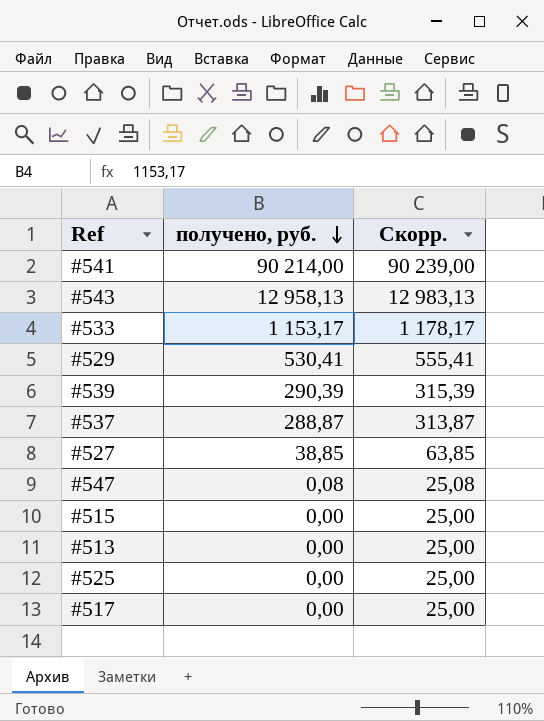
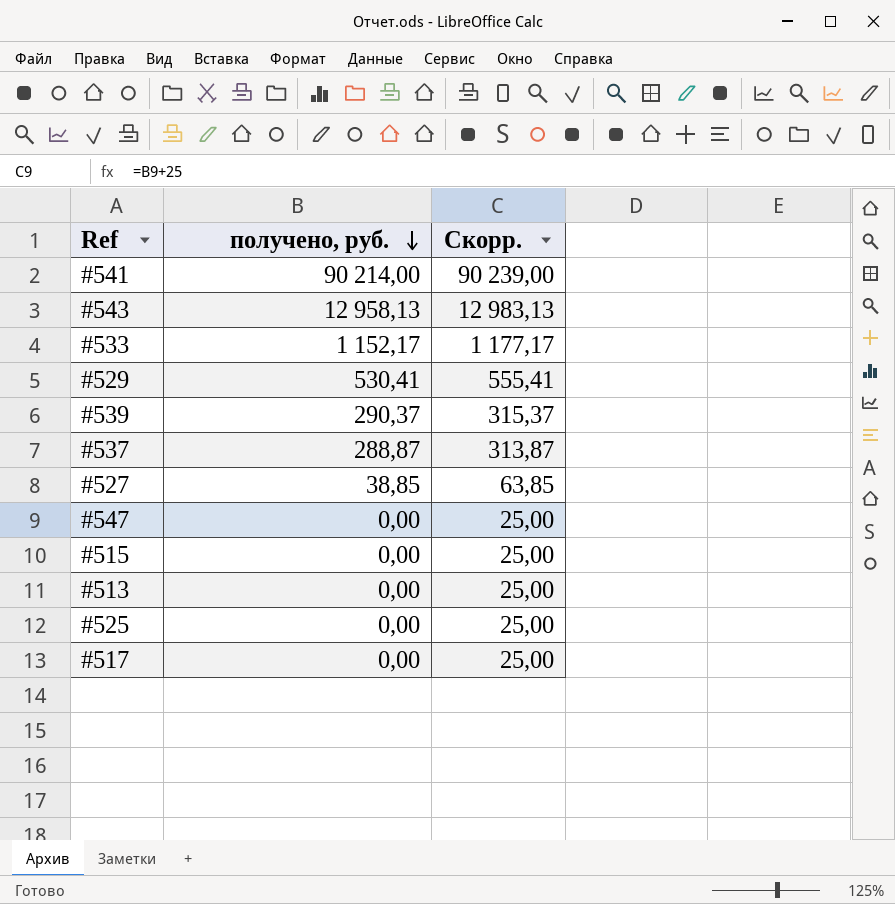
#533 | получено, руб.: 1 153,17 -> 1 152,17
#533 | Скорр.: 1 178,17 -> 1 177,17
#539 | получено, руб.: 290,39 -> 290,37
#539 | Скорр.: 315,39 -> 315,37
#547 | получено, руб.: 0,08 -> 0,00
#547 | Скорр.: 25,08 -> 25,00

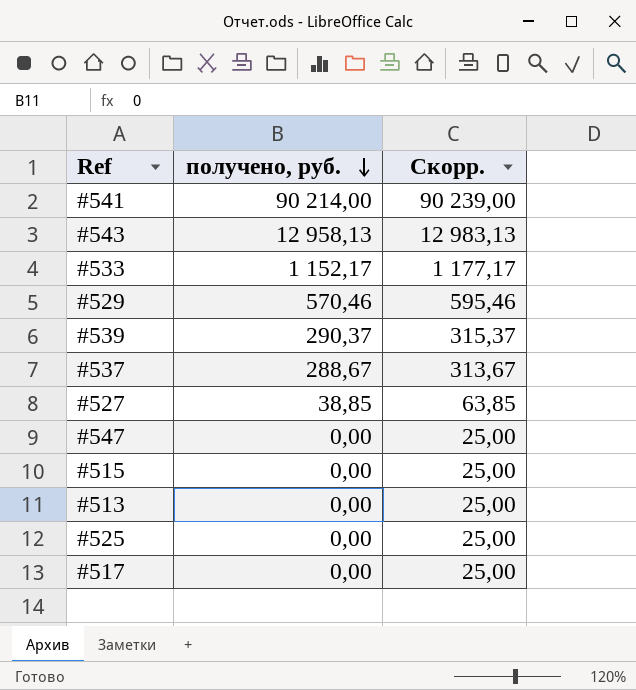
#529 | получено, руб.: 530,41 -> 570,46
#529 | Скорр.: 555,41 -> 595,46
#537 | получено, руб.: 288,87 -> 288,67
#537 | Скорр.: 313,87 -> 313,67

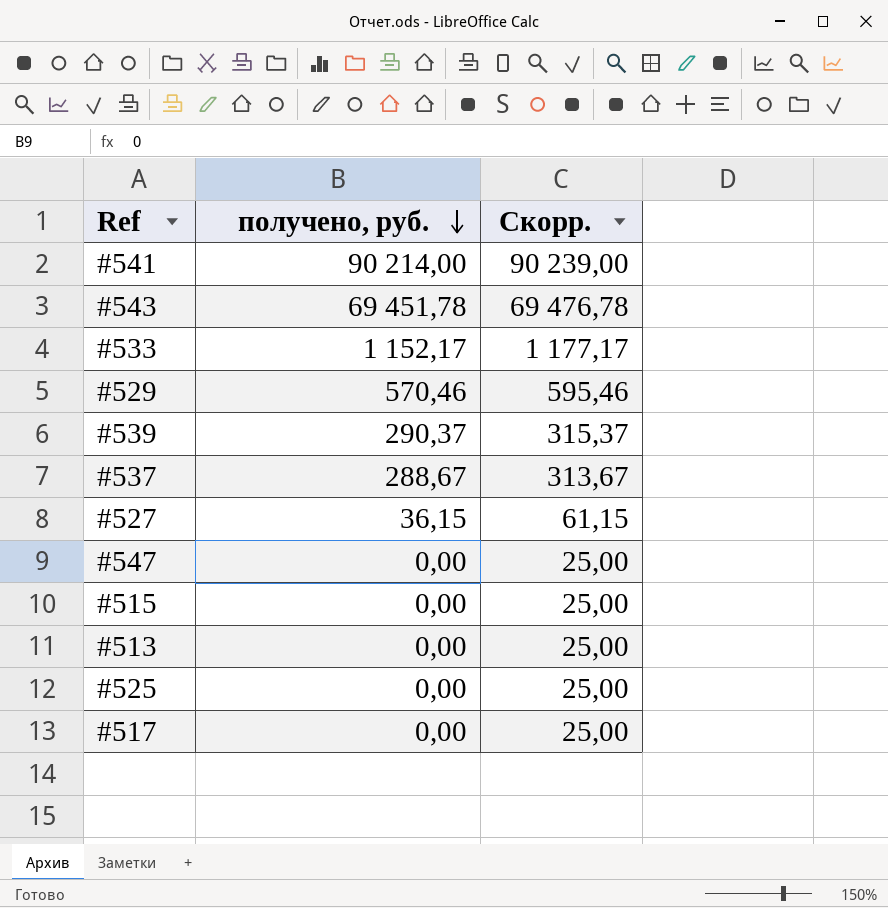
#543 | получено, руб.: 12 958,13 -> 69 451,78
#543 | Скорр.: 12 983,13 -> 69 476,78
#527 | получено, руб.: 38,85 -> 36,15
#527 | Скорр.: 63,85 -> 61,15

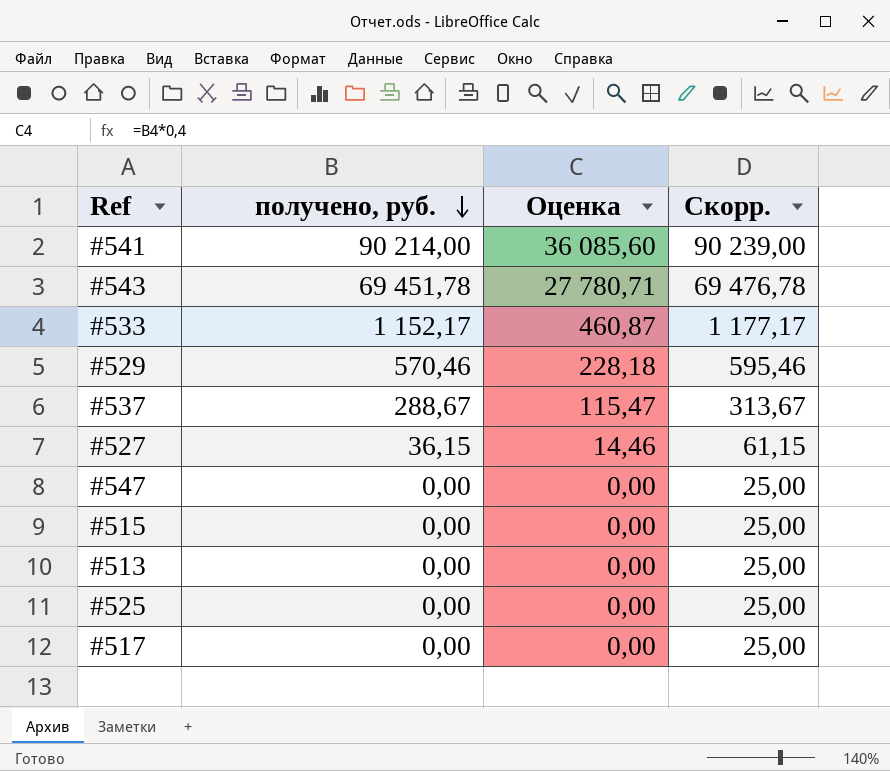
column Оценка | formula: none -> [получено, руб.] * 0,4
row #539: 290,37 | 315,37 -> none

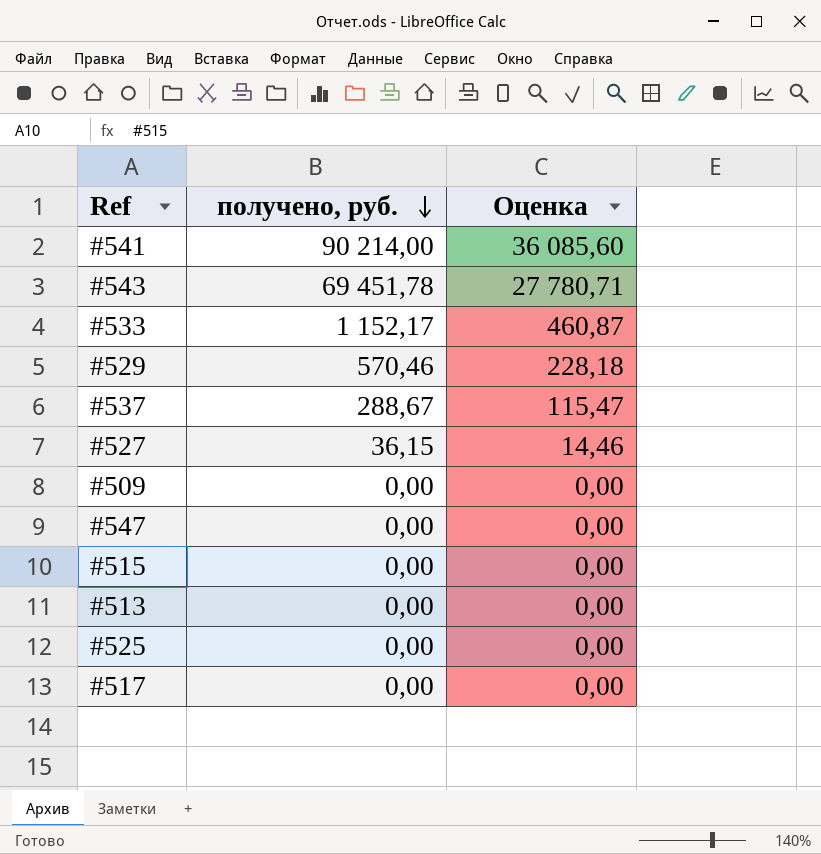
column Скорр. | formula: [получено, руб.] + 25 -> none
row #509: none -> 0,00 | 0,00

